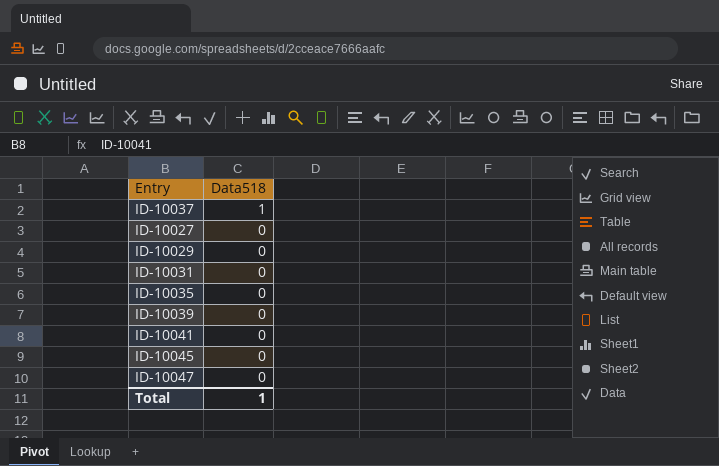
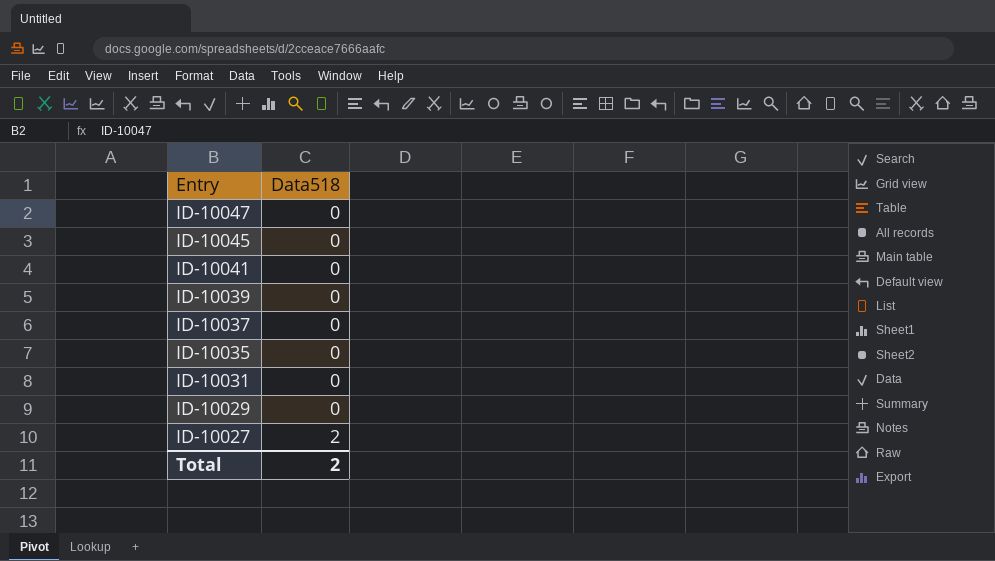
row order: Data518 descending -> Entry descending
ID-10037 | Data518: 1 -> 0
ID-10027 | Data518: 0 -> 2
Total | Data518: 1 -> 2

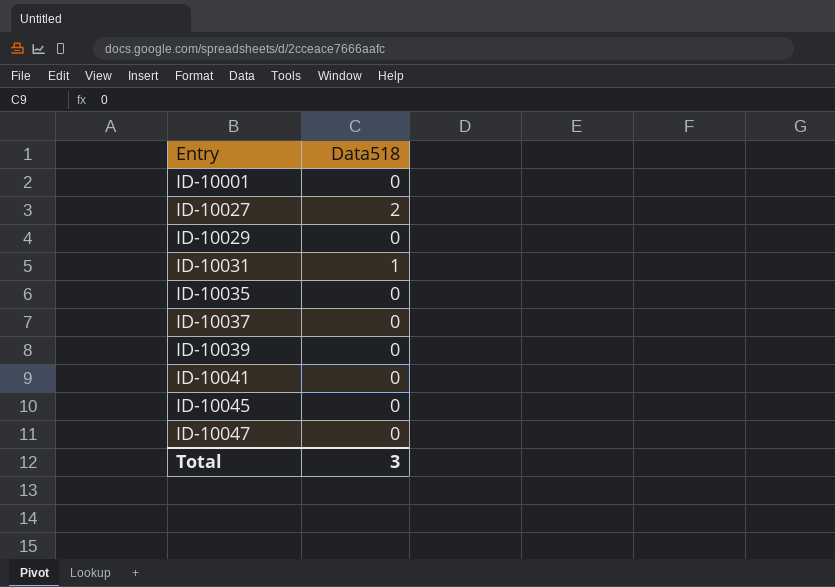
row order: Entry descending -> Entry ascending
row ID-10001: none -> 0
ID-10031 | Data518: 0 -> 1
Total | Data518: 2 -> 3

